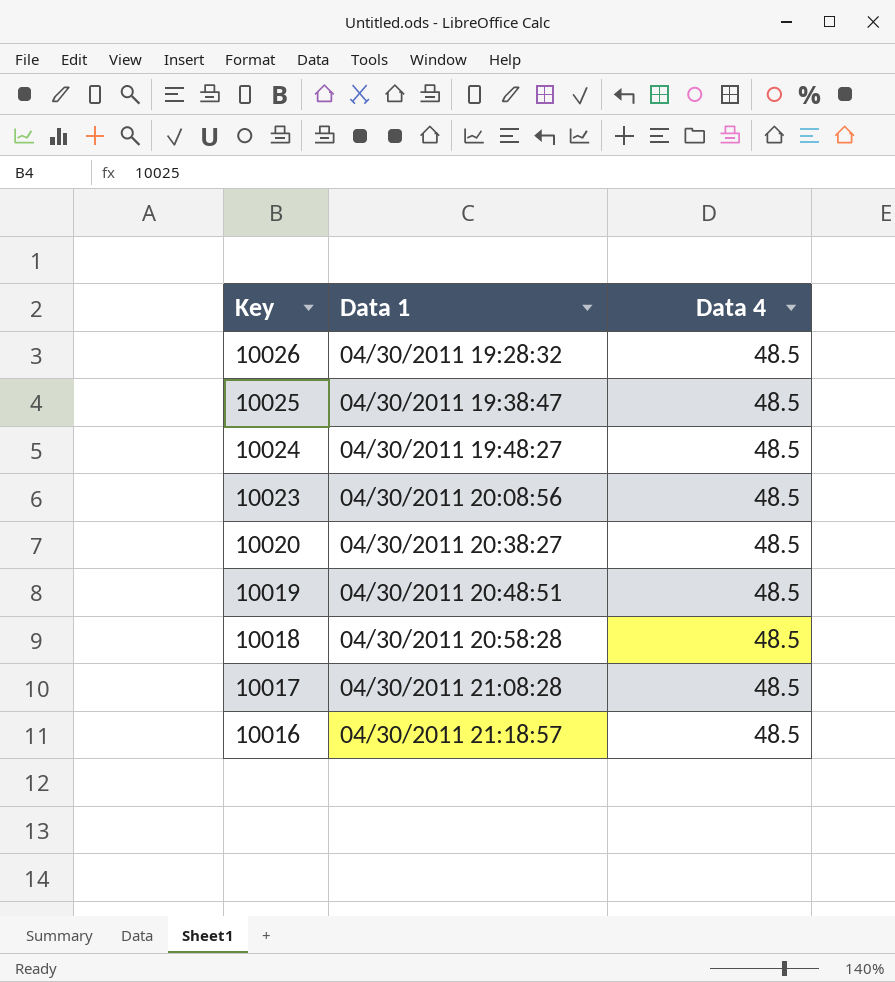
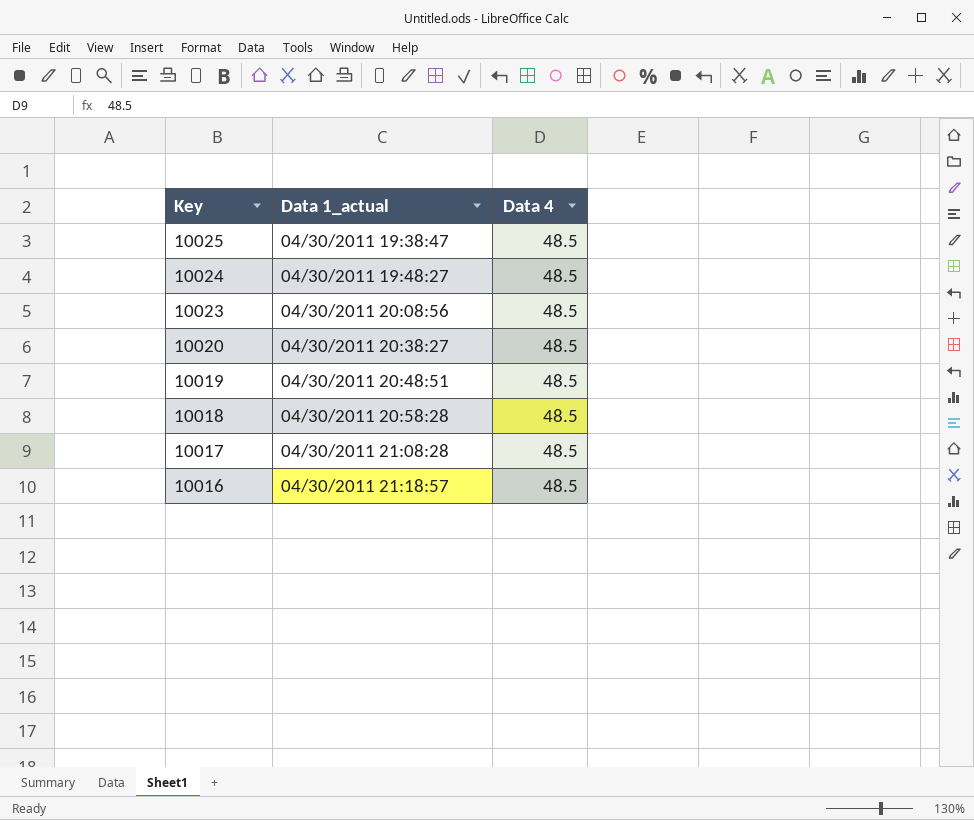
column name: Data 1 -> Data 1_actual
row 10026: 04/30/2011 19:28:32 | 48.5 -> none

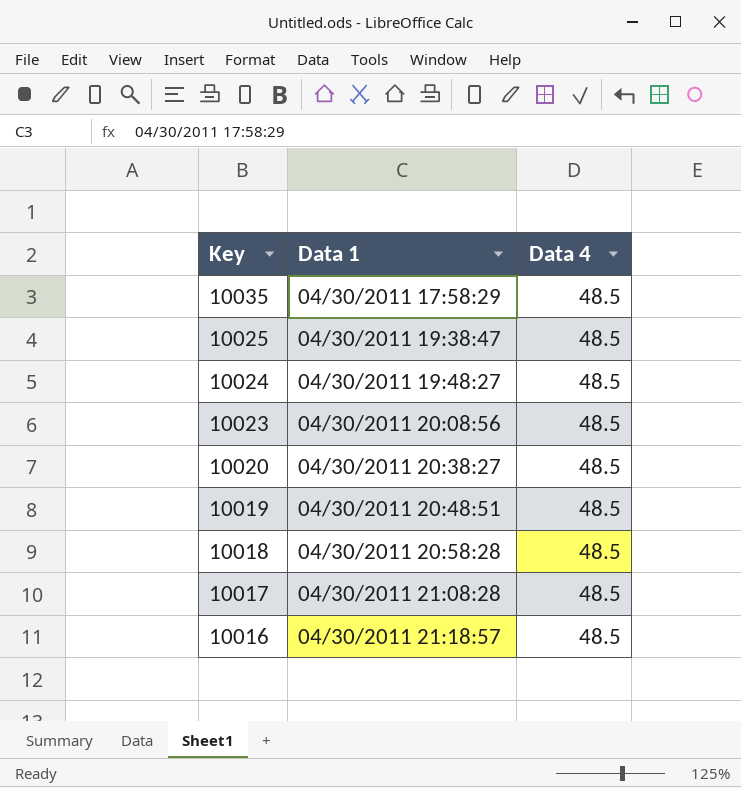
column name: Data 1_actual -> Data 1
row 10035: none -> 04/30/2011 17:58:29 | 48.5

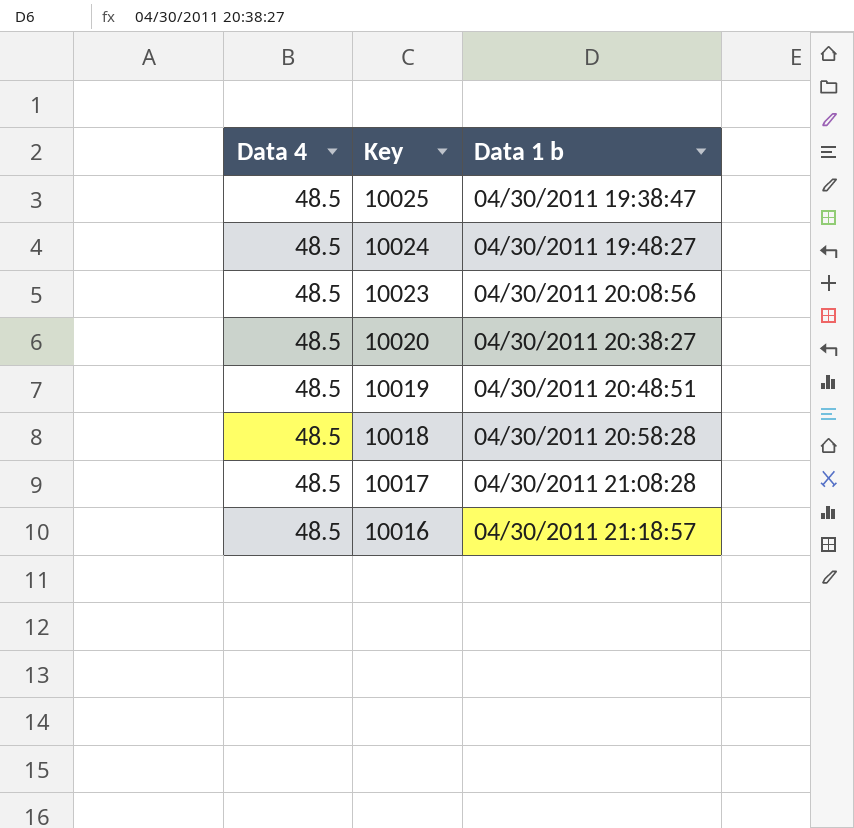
column Data 4 | position: 3 -> 1
column name: Data 1 -> Data 1 b
row 10035: 04/30/2011 17:58:29 | 48.5 -> none

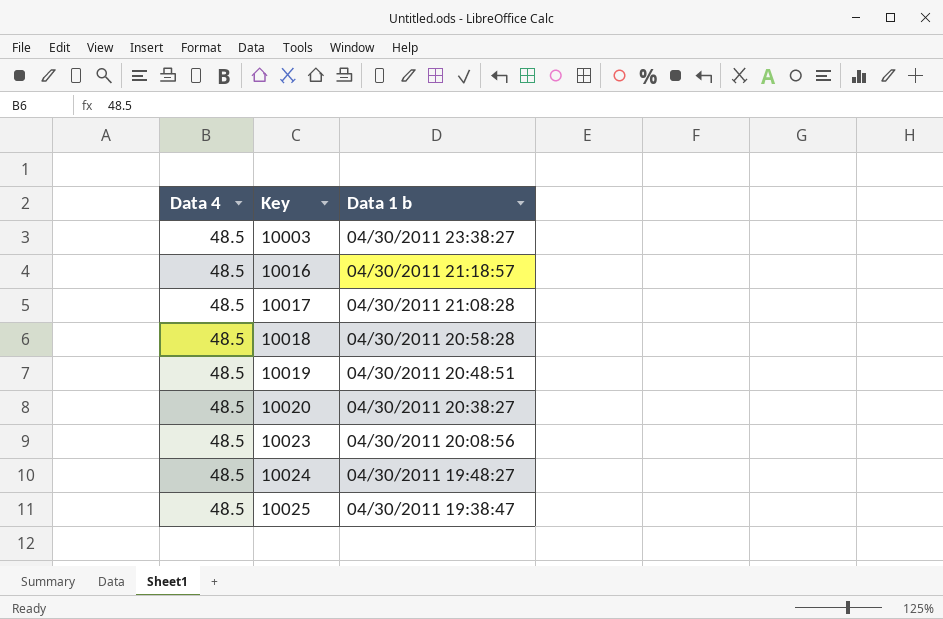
row order: Key descending -> Key ascending
row 10003: none -> 48.5 | 04/30/2011 23:38:27

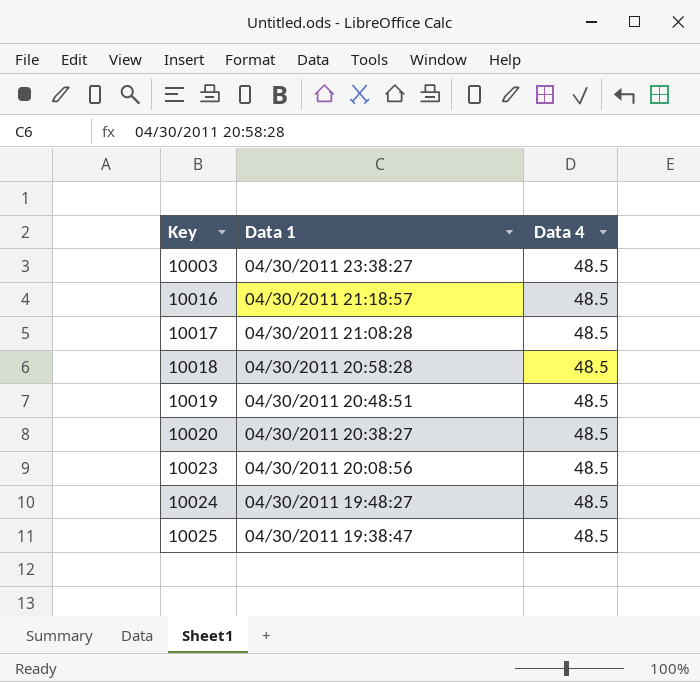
column name: Data 1 b -> Data 1
column Data 4 | position: 1 -> 3

